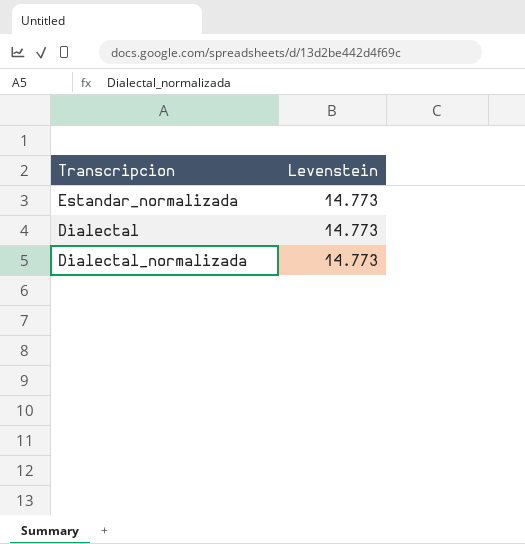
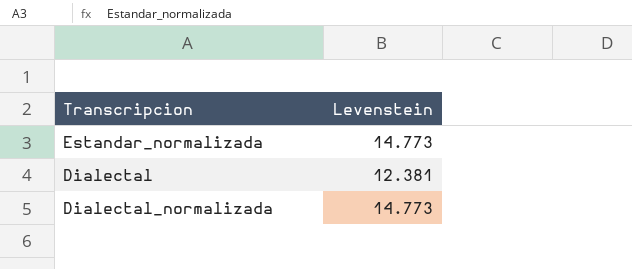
Dialectal | Levenstein: 14.773 -> 12.381

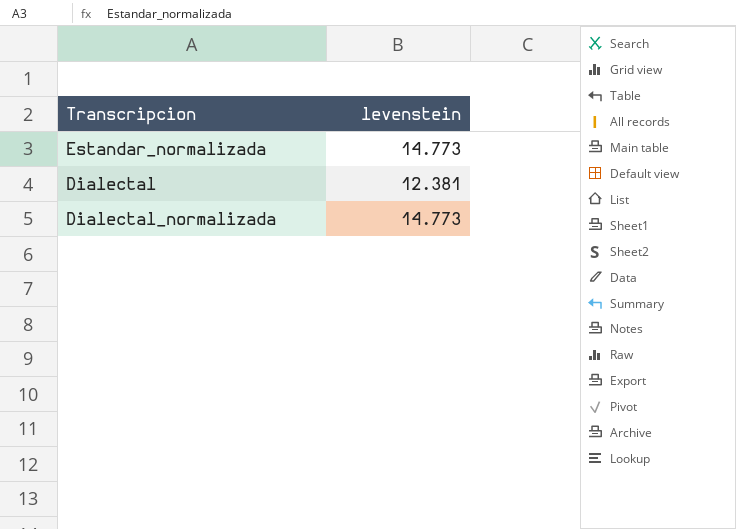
column name: Levenstein -> levenstein

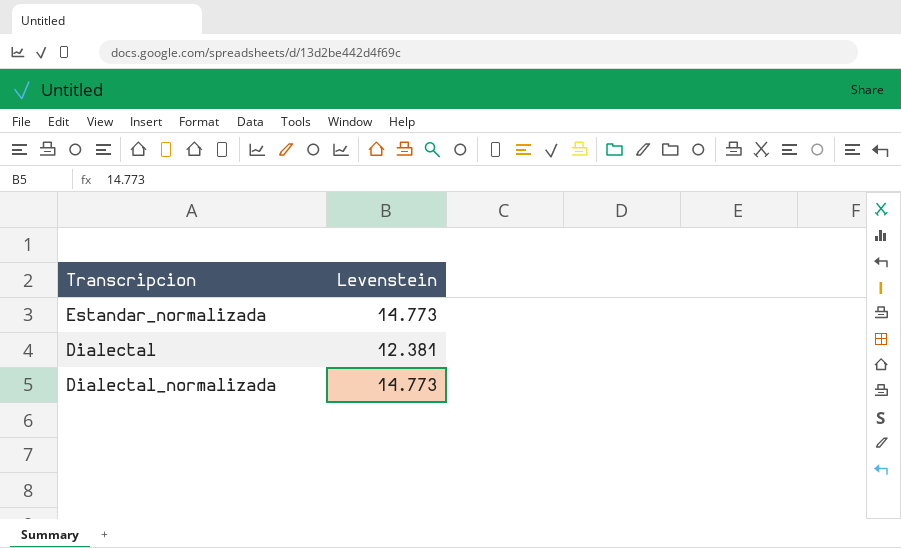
column name: levenstein -> Levenstein

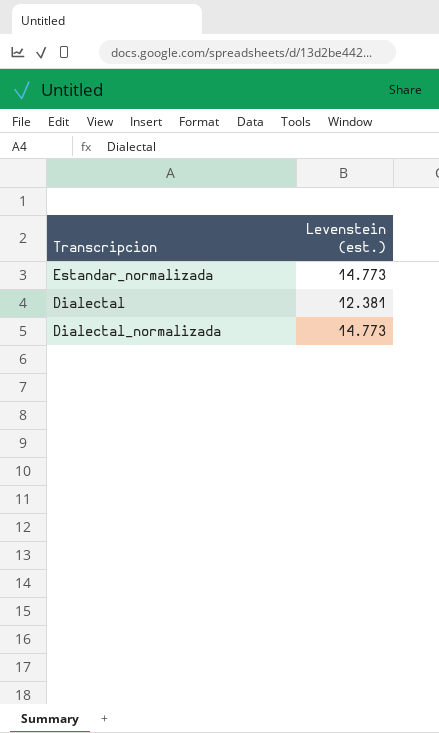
column name: Levenstein -> Levenstein (est.)

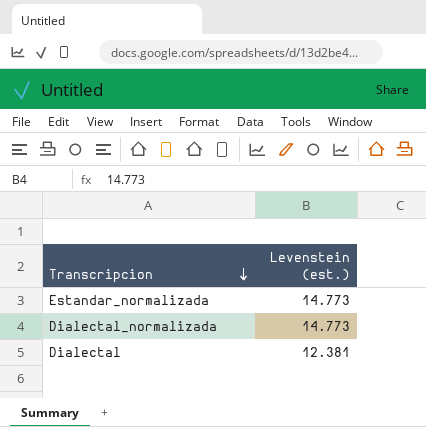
row order: none -> Transcripcion descending

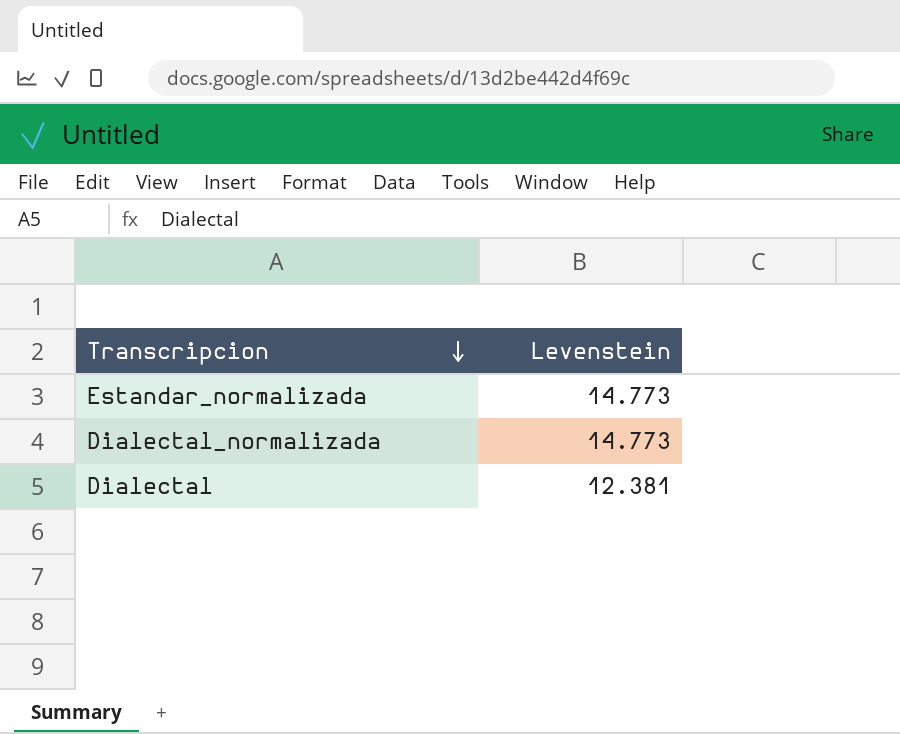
column name: Levenstein (est.) -> Levenstein

